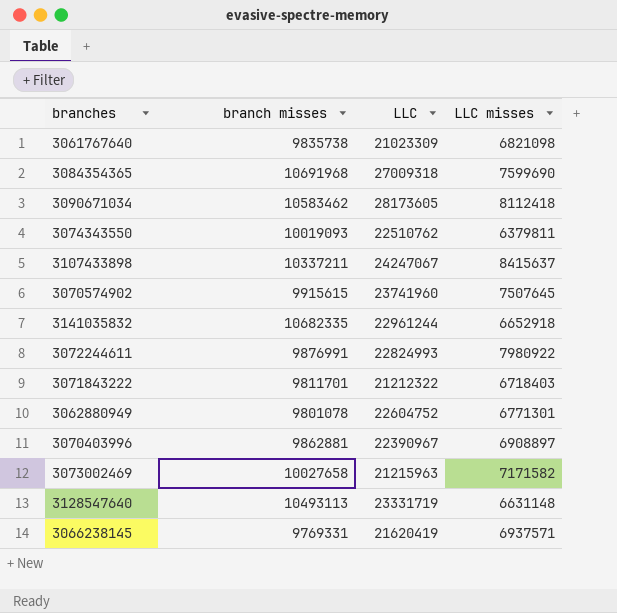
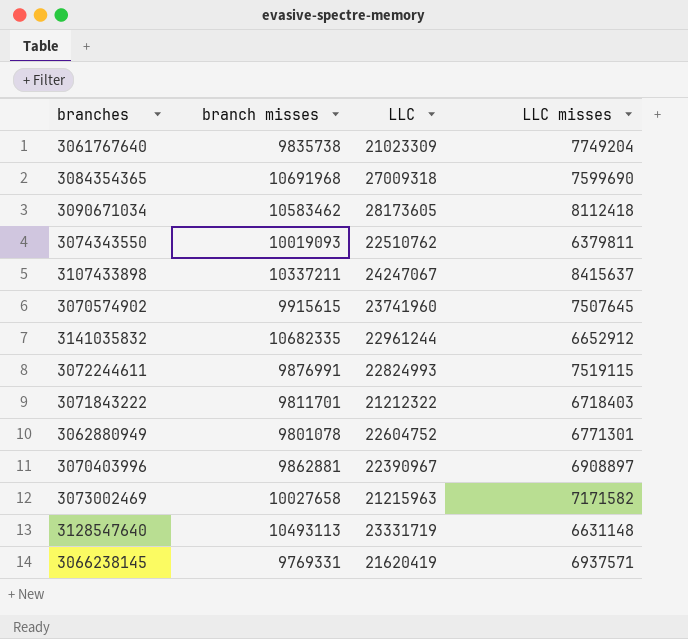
3061767640 | LLC misses: 6821098 -> 7749204
3141035832 | LLC misses: 6652918 -> 6652912
3072244611 | LLC misses: 7980922 -> 7519115

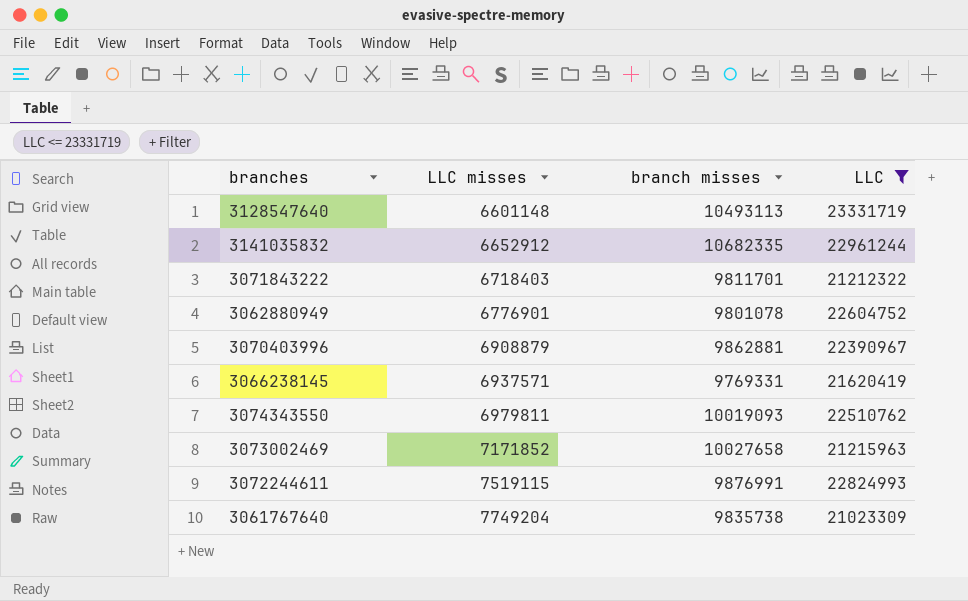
filter: none -> LLC <= 23331719
row order: none -> LLC misses ascending
column LLC misses | position: 4 -> 2
3128547640 | LLC misses: 6631148 -> 6601148
3062880949 | LLC misses: 6771301 -> 6776901
3070403996 | LLC misses: 6908897 -> 6908879
3074343550 | LLC misses: 6379811 -> 6979811
3073002469 | LLC misses: 7171582 -> 7171852

